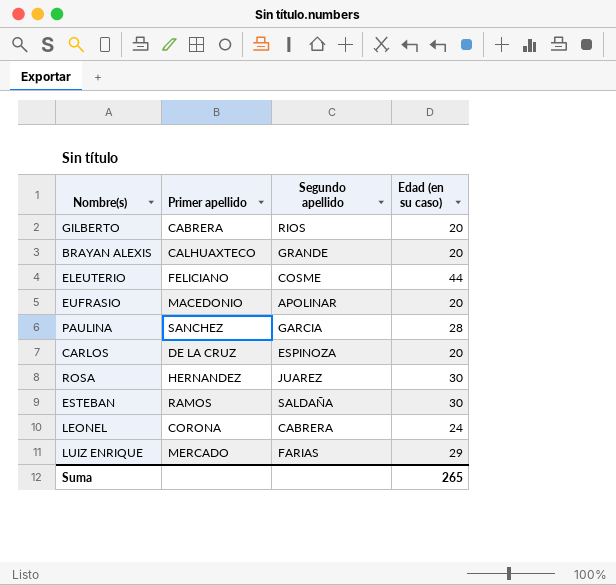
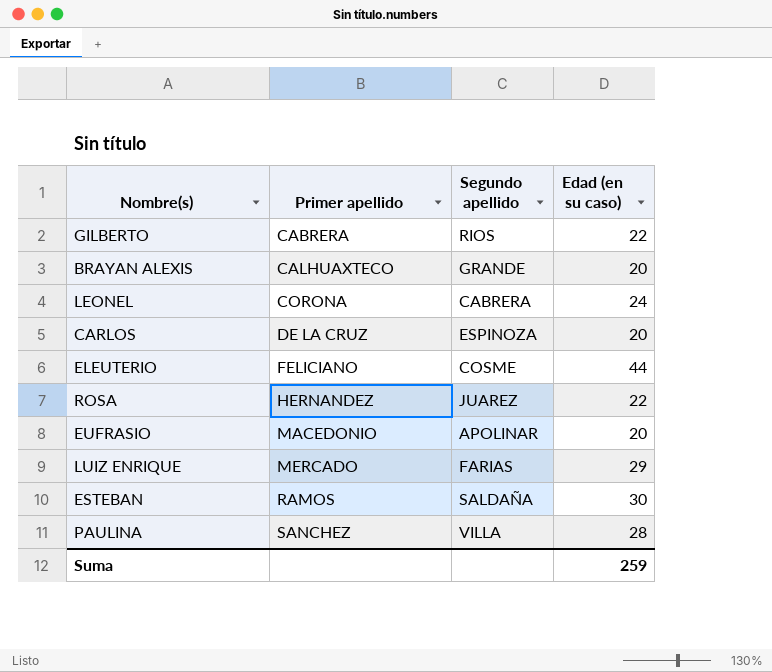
row order: none -> Primer apellido ascending
GILBERTO | Edad (en su caso): 20 -> 22
ROSA | Edad (en su caso): 30 -> 22
PAULINA | Segundo apellido: GARCIA -> VILLA
Suma | Edad (en su caso): 265 -> 259

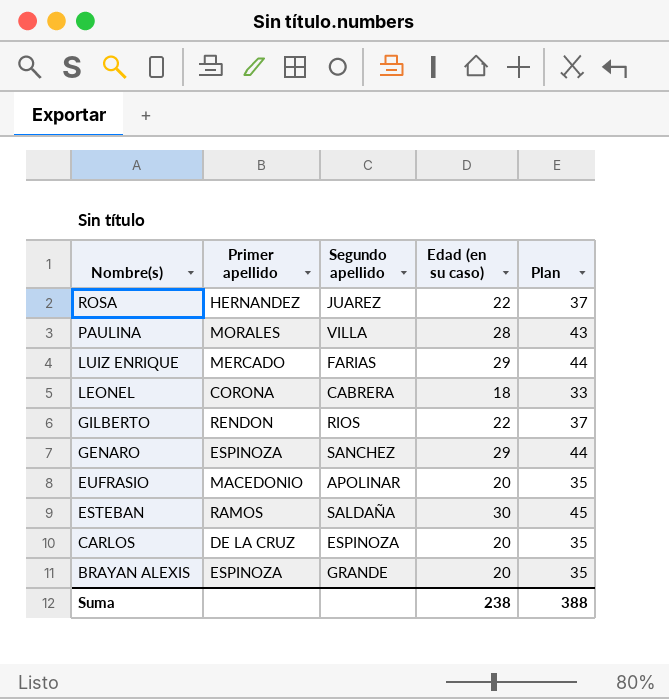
row order: Primer apellido ascending -> Nombre(s) descending
column Plan | formula: none -> [Edad (en su caso)] + 15
row ELEUTERIO: FELICIANO | COSME | 44 -> none
PAULINA | Primer apellido: SANCHEZ -> MORALES
LEONEL | Edad (en su caso): 24 -> 18
GILBERTO | Primer apellido: CABRERA -> RENDON
row GENARO: none -> ESPINOZA | SANCHEZ | 29 | 44
BRAYAN ALEXIS | Primer apellido: CALHUAXTECO -> ESPINOZA
Suma | Edad (en su caso): 259 -> 238

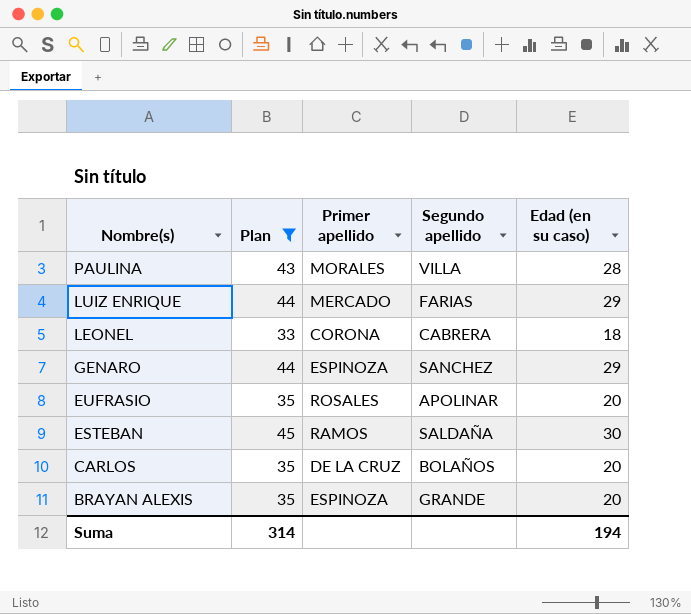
filter: none -> Plan != 37
column Plan | position: 5 -> 2
EUFRASIO | Primer apellido: MACEDONIO -> ROSALES
CARLOS | Segundo apellido: ESPINOZA -> BOLAÑOS
Suma | Plan: 388 -> 314
Suma | Edad (en su caso): 238 -> 194

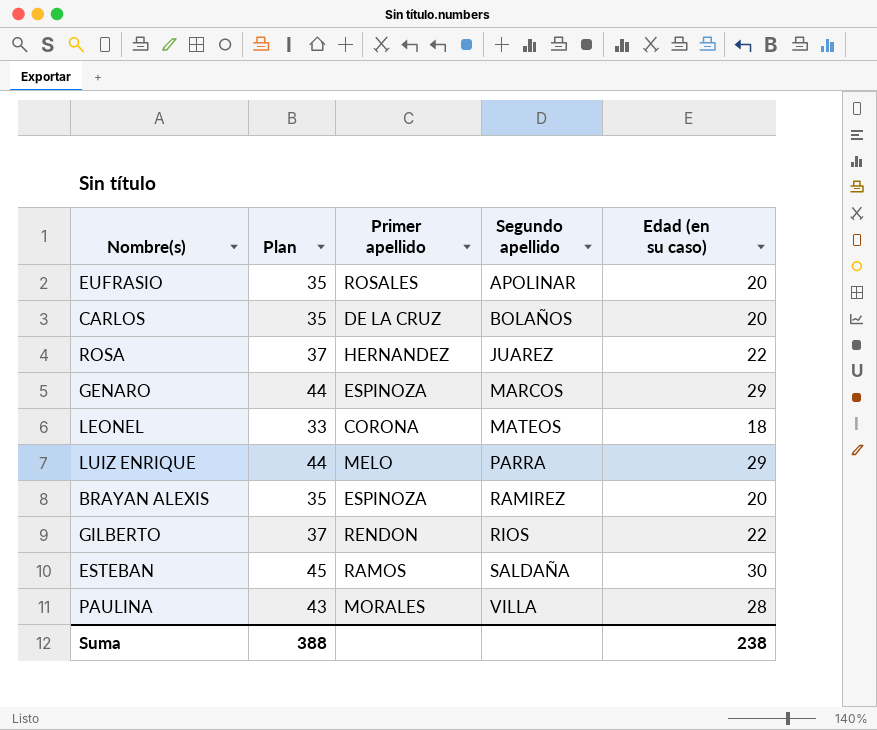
filter: Plan != 37 -> none
row order: Nombre(s) descending -> Segundo apellido ascending
GENARO | Segundo apellido: SANCHEZ -> MARCOS
LEONEL | Segundo apellido: CABRERA -> MATEOS
LUIZ ENRIQUE | Primer apellido: MERCADO -> MELO
LUIZ ENRIQUE | Segundo apellido: FARIAS -> PARRA
BRAYAN ALEXIS | Segundo apellido: GRANDE -> RAMIREZ
Suma | Plan: 314 -> 388
Suma | Edad (en su caso): 194 -> 238

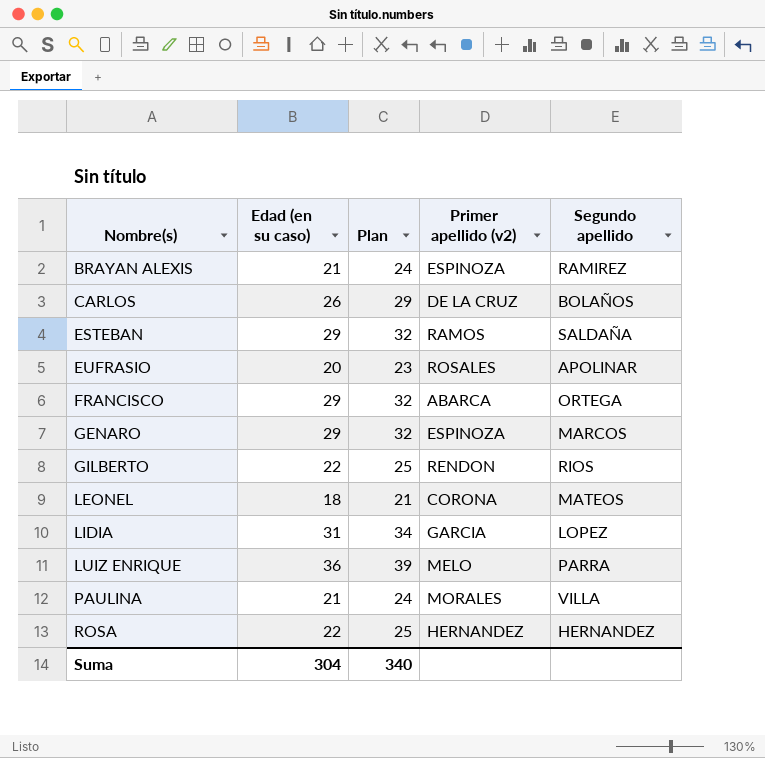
row order: Segundo apellido ascending -> Nombre(s) ascending
column Edad (en su caso) | position: 5 -> 2
column Plan | formula: [Edad (en su caso)] + 15 -> [Edad (en su caso)] + 3
column name: Primer apellido -> Primer apellido (v2)
BRAYAN ALEXIS | Edad (en su caso): 20 -> 21
CARLOS | Edad (en su caso): 20 -> 26
ESTEBAN | Edad (en su caso): 30 -> 29
row FRANCISCO: none -> 29 | 32 | ABARCA | ORTEGA
row LIDIA: none -> 31 | 34 | GARCIA | LOPEZ
LUIZ ENRIQUE | Edad (en su caso): 29 -> 36
PAULINA | Edad (en su caso): 28 -> 21
ROSA | Segundo apellido: JUAREZ -> HERNANDEZ
Suma | Edad (en su caso): 238 -> 304
Suma | Plan: 388 -> 340

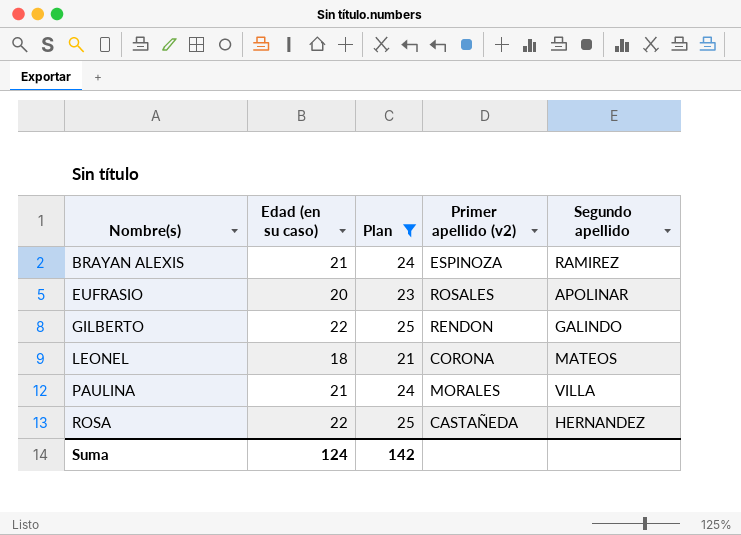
filter: none -> Plan <= 25
GILBERTO | Segundo apellido: RIOS -> GALINDO
ROSA | Primer apellido (v2): HERNANDEZ -> CASTAÑEDA
Suma | Edad (en su caso): 304 -> 124
Suma | Plan: 340 -> 142

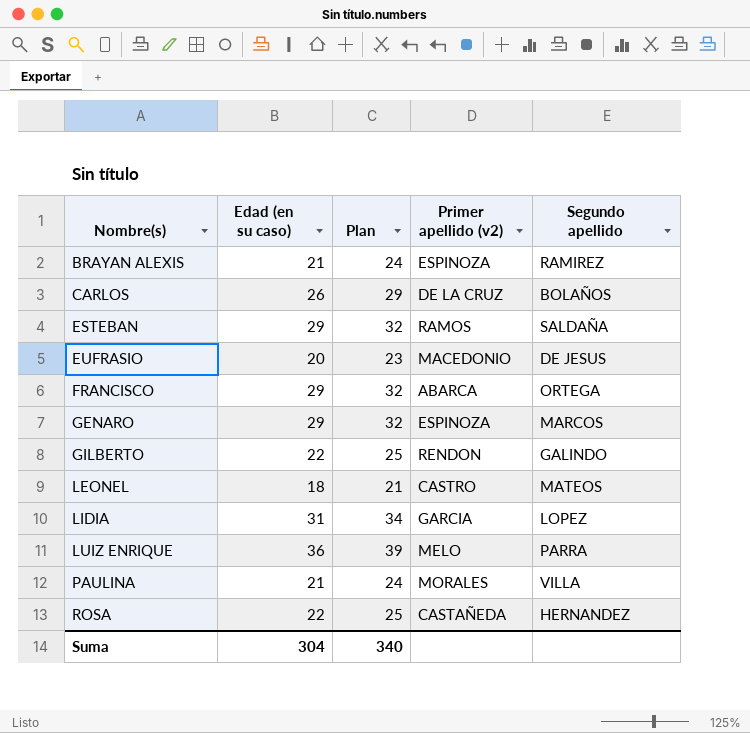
filter: Plan <= 25 -> none
EUFRASIO | Primer apellido (v2): ROSALES -> MACEDONIO
EUFRASIO | Segundo apellido: APOLINAR -> DE JESUS
LEONEL | Primer apellido (v2): CORONA -> CASTRO
Suma | Edad (en su caso): 124 -> 304
Suma | Plan: 142 -> 340

